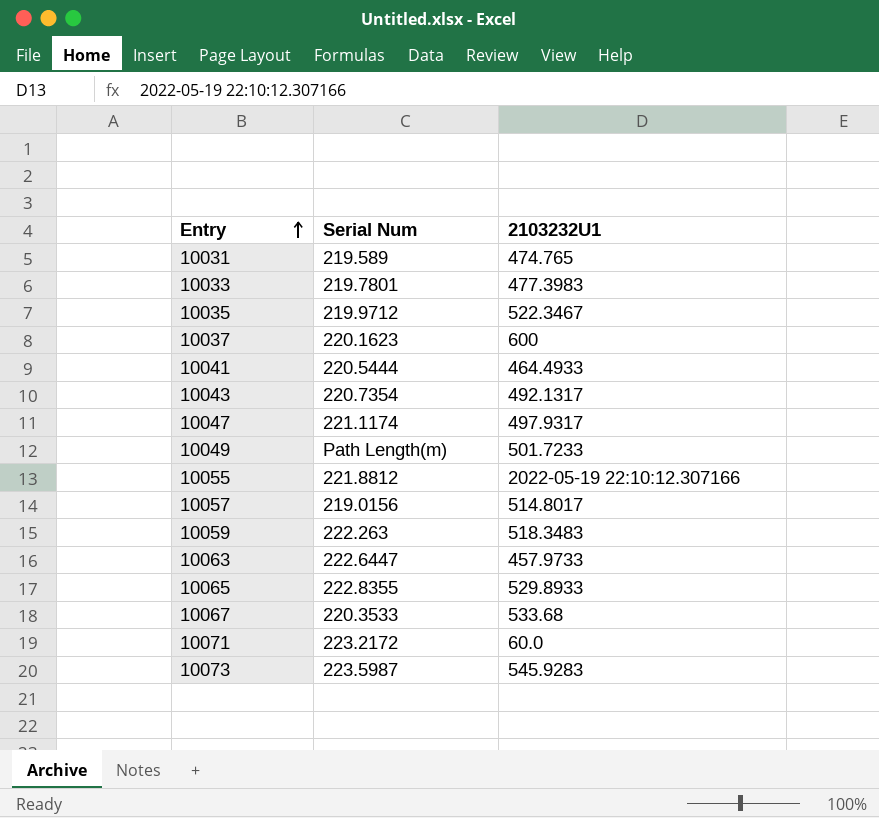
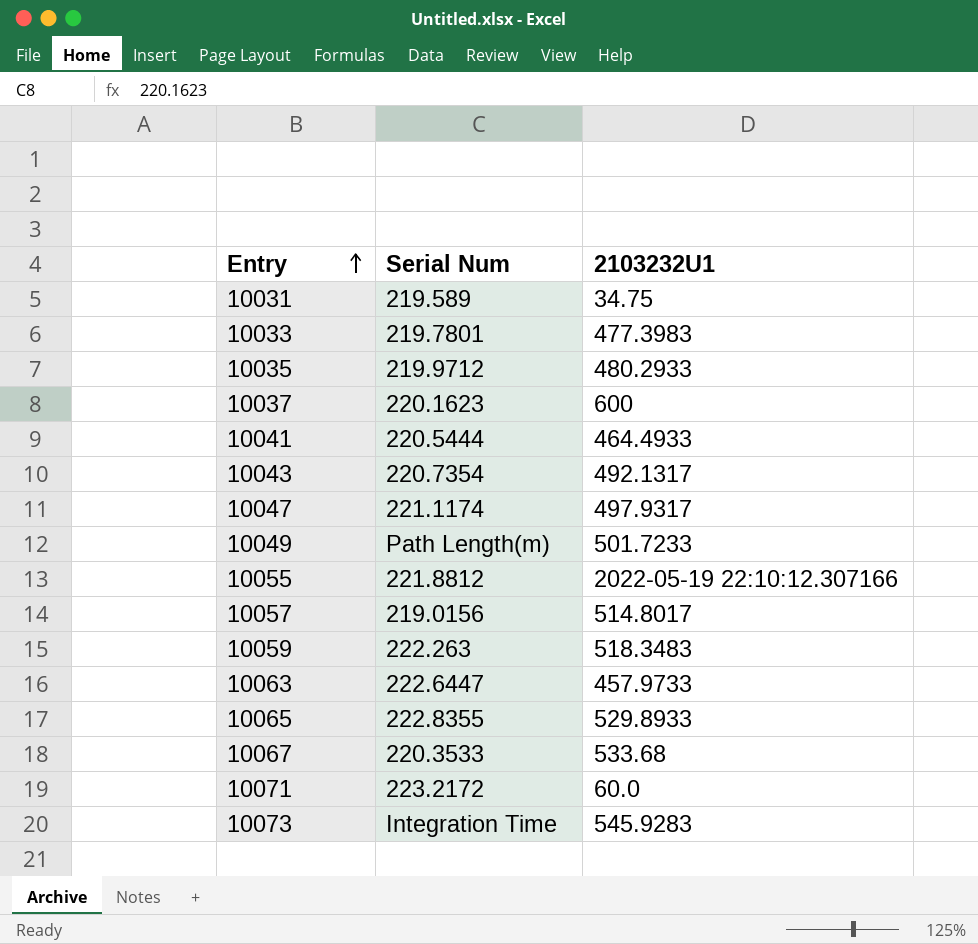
10031 | 2103232U1: 474.765 -> 34.75
10035 | 2103232U1: 522.3467 -> 480.2933
10073 | Serial Num: 223.5987 -> Integration Time

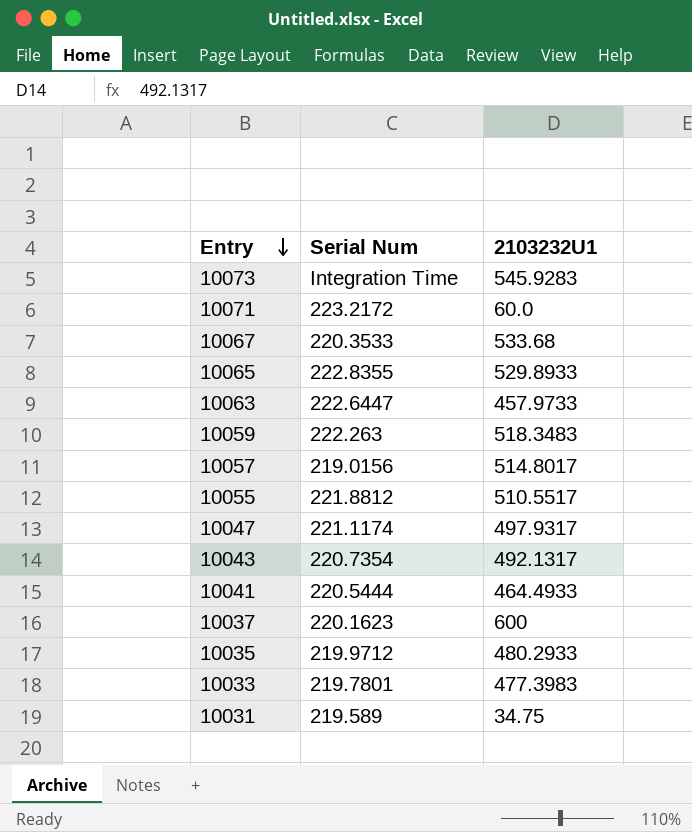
row order: Entry ascending -> Entry descending
row 10049: Path Length(m) | 501.7233 -> none
10055 | 2103232U1: 2022-05-19 22:10:12.307166 -> 510.5517

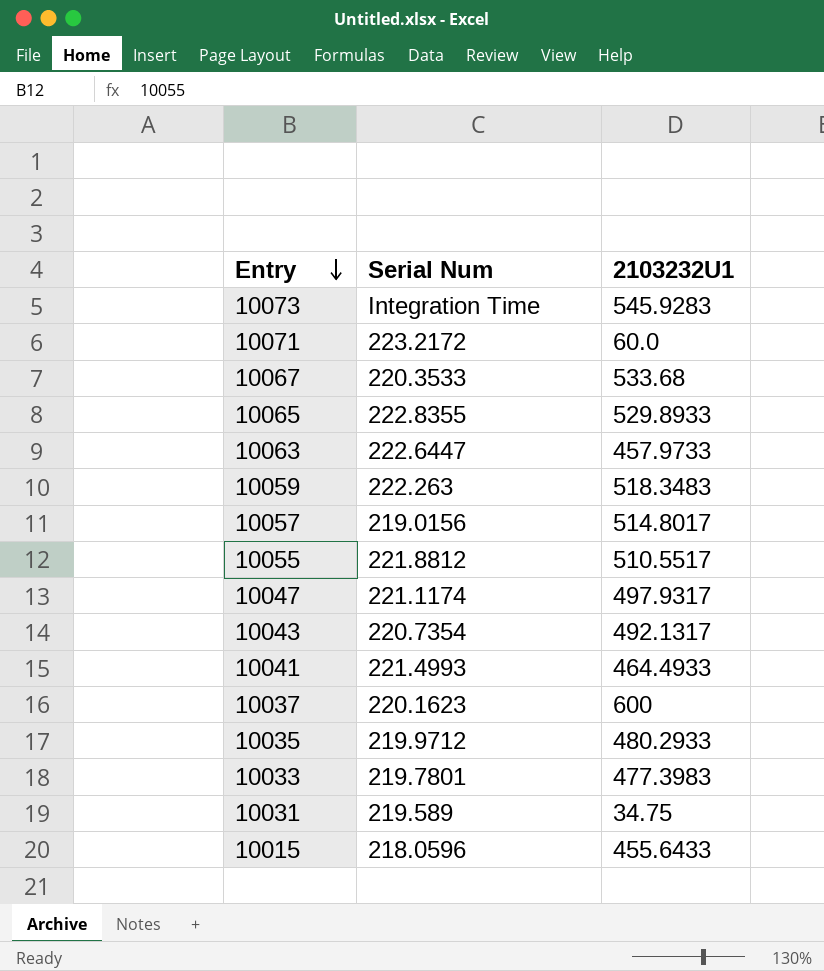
10041 | Serial Num: 220.5444 -> 221.4993
row 10015: none -> 218.0596 | 455.6433

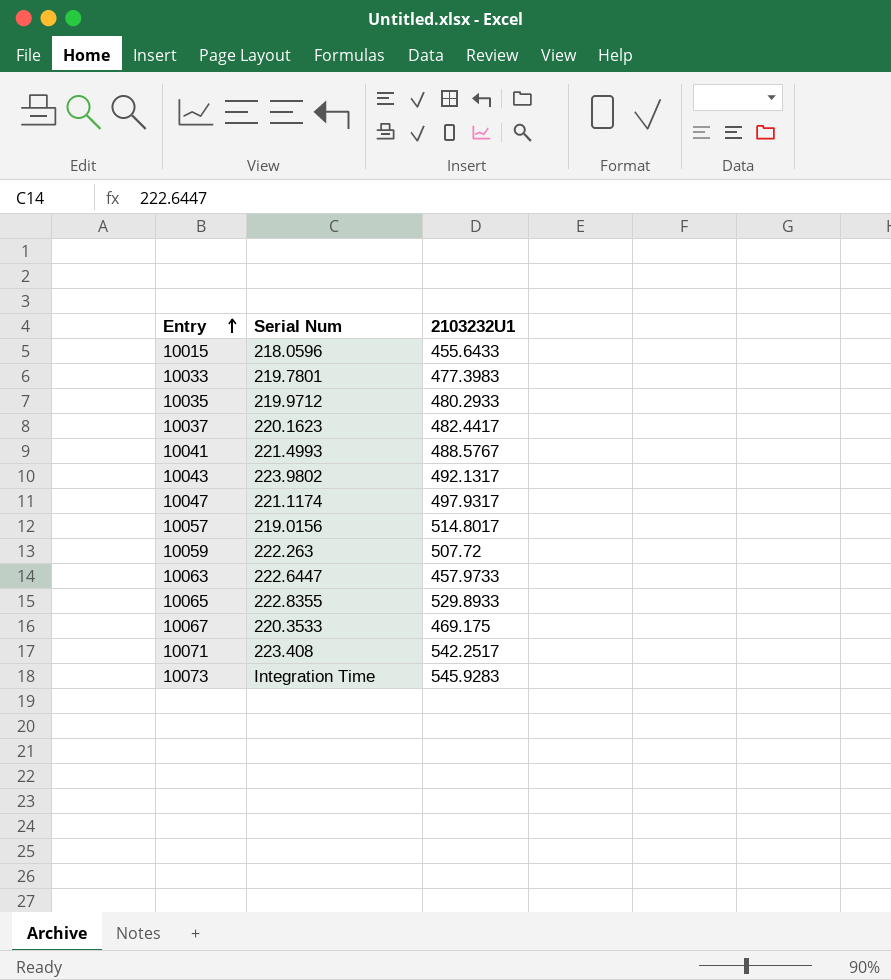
row order: Entry descending -> Entry ascending
row 10055: 221.8812 | 510.5517 -> none
row 10031: 219.589 | 34.75 -> none
10037 | 2103232U1: 600 -> 482.4417
10041 | 2103232U1: 464.4933 -> 488.5767
10043 | Serial Num: 220.7354 -> 223.9802
10059 | 2103232U1: 518.3483 -> 507.72
10067 | 2103232U1: 533.68 -> 469.175
10071 | Serial Num: 223.2172 -> 223.408
10071 | 2103232U1: 60.0 -> 542.2517

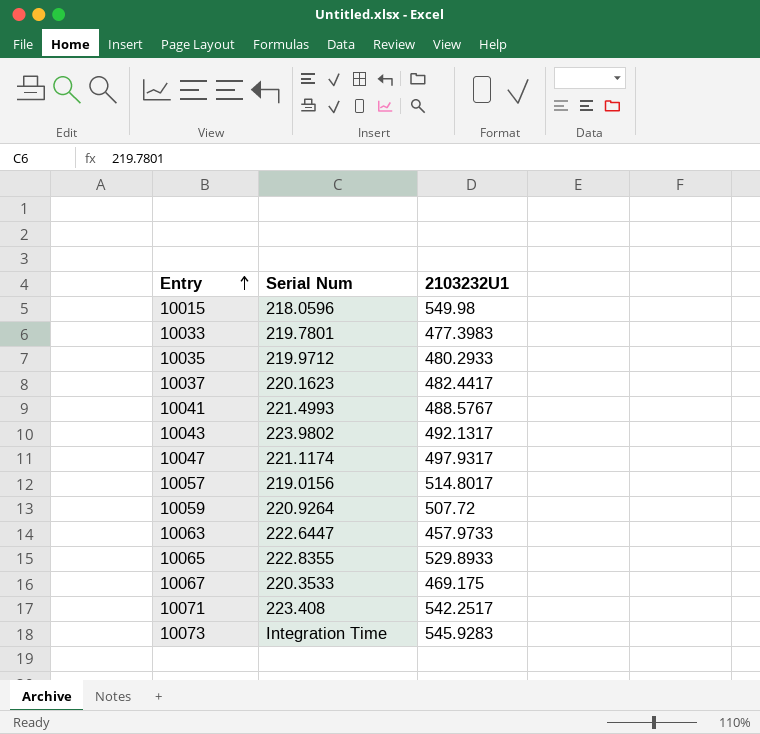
10015 | 2103232U1: 455.6433 -> 549.98
10059 | Serial Num: 222.263 -> 220.9264

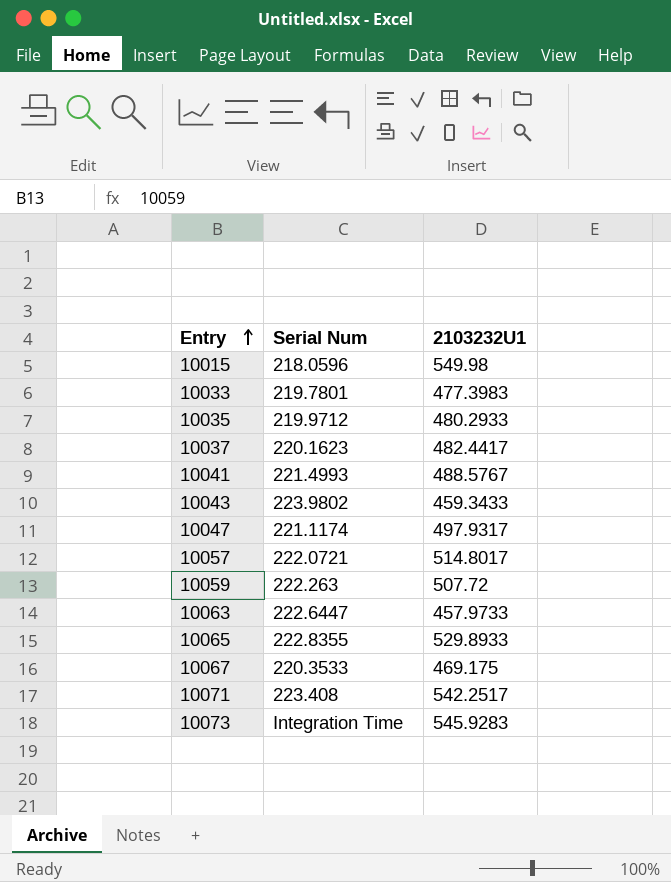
10043 | 2103232U1: 492.1317 -> 459.3433
10057 | Serial Num: 219.0156 -> 222.0721
10059 | Serial Num: 220.9264 -> 222.263

